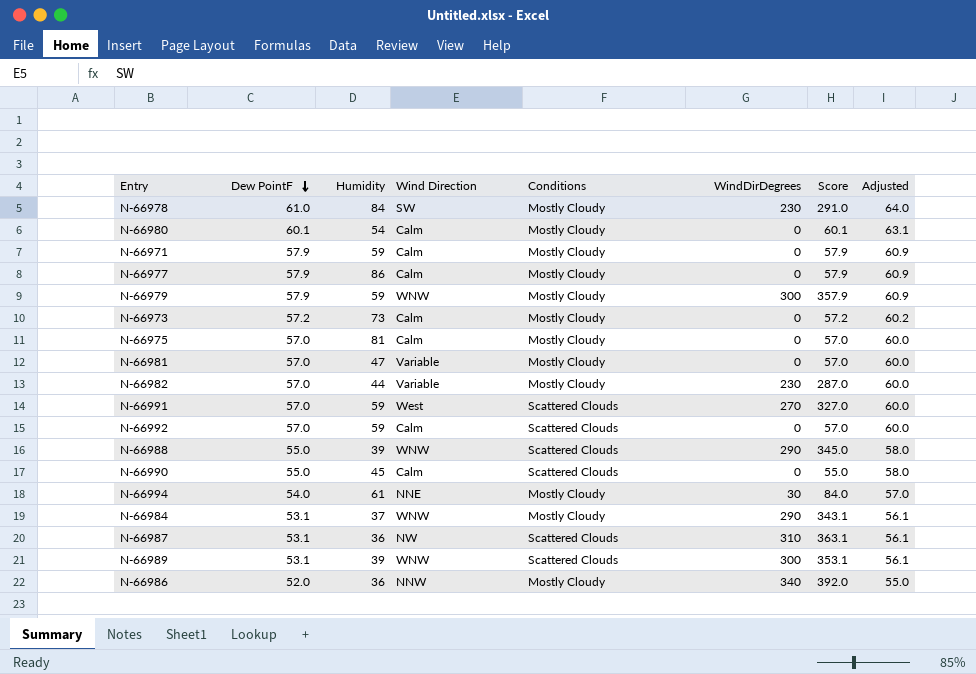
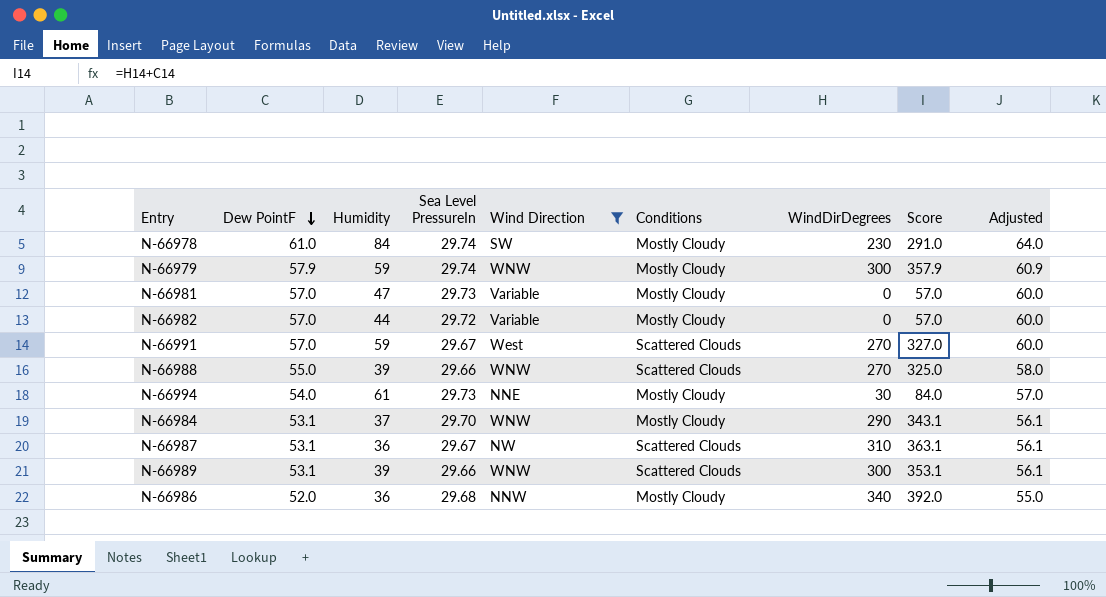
filter: none -> Wind Direction != Calm
column Sea Level PressureIn | position: none -> 4
N-66982 | WindDirDegrees: 230 -> 0
N-66982 | Score: 287.0 -> 57.0
N-66988 | WindDirDegrees: 290 -> 270
N-66988 | Score: 345.0 -> 325.0

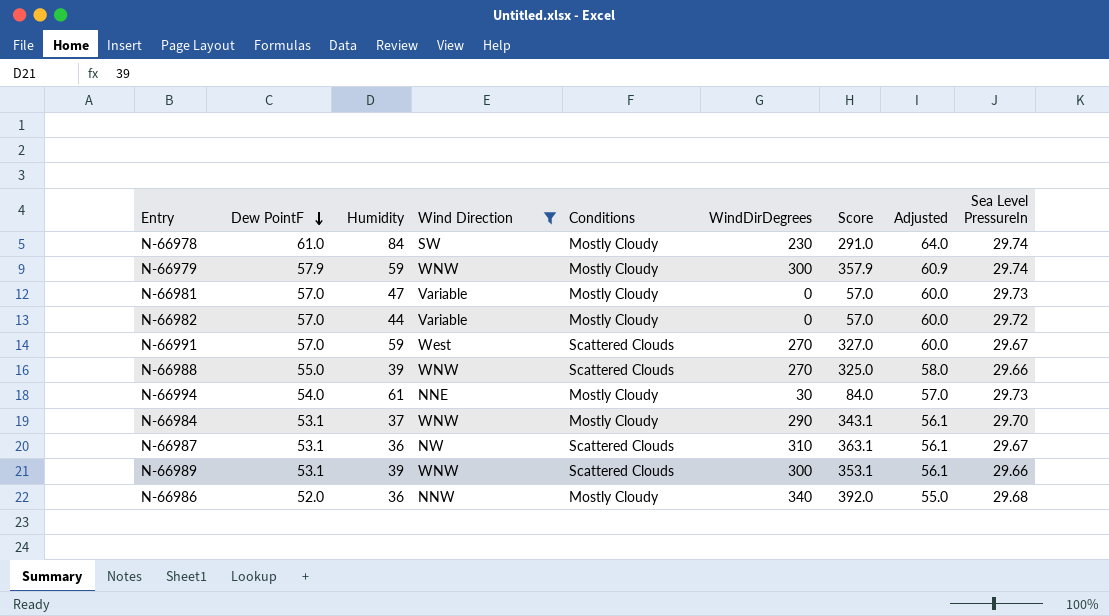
column Sea Level PressureIn | position: 4 -> 9

